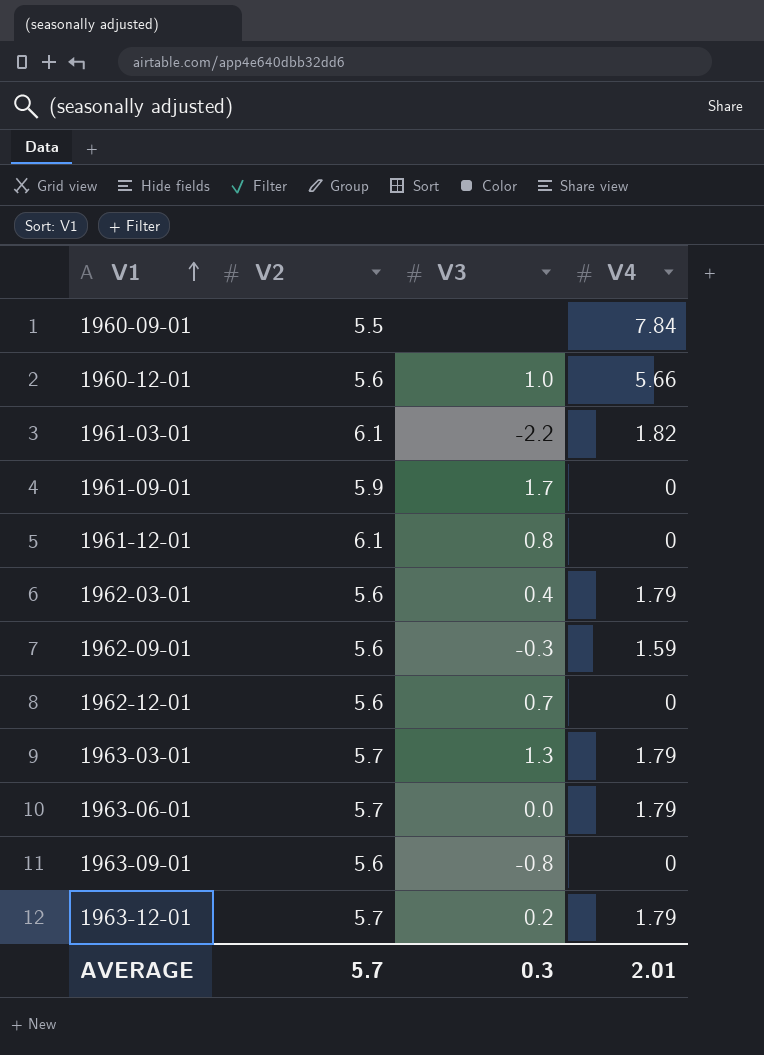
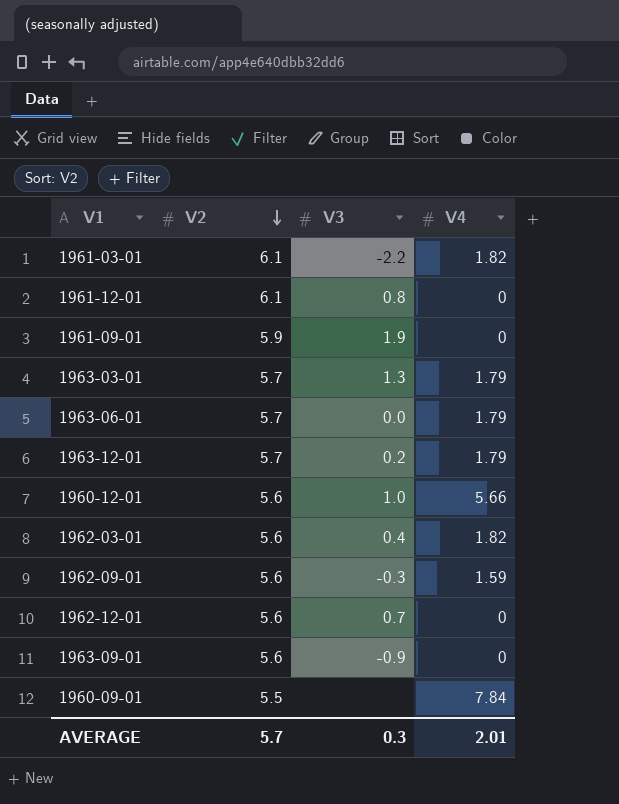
row order: V1 ascending -> V2 descending
1961-09-01 | V3: 1.7 -> 1.9
1962-03-01 | V4: 1.79 -> 1.82
1963-09-01 | V3: -0.8 -> -0.9

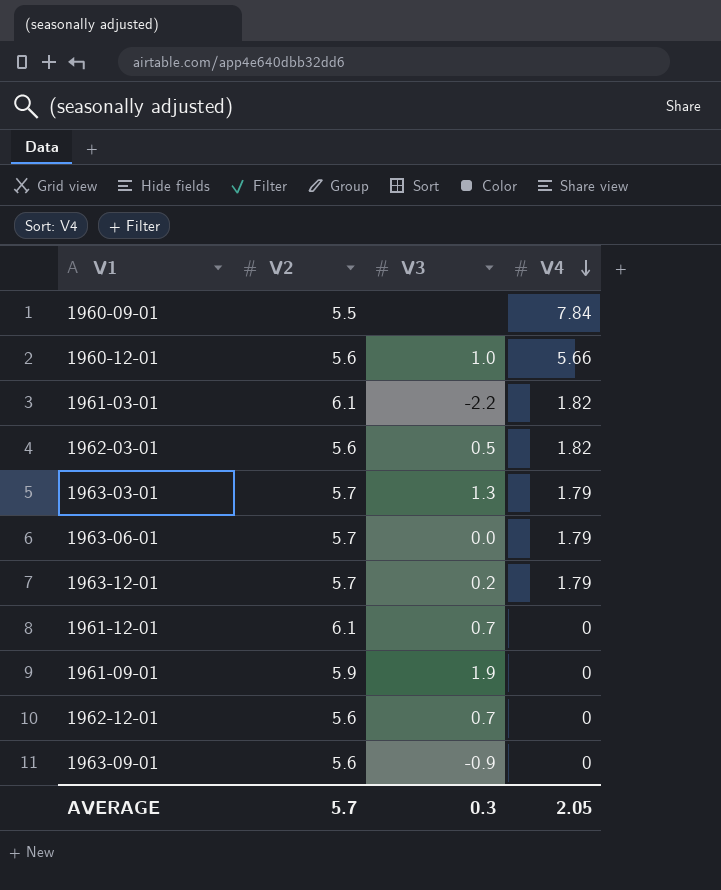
row order: V2 descending -> V4 descending
row 1962-09-01: 5.6 | -0.3 | 1.59 -> none
1962-03-01 | V3: 0.4 -> 0.5
1961-12-01 | V3: 0.8 -> 0.7
AVERAGE | V4: 2.01 -> 2.05

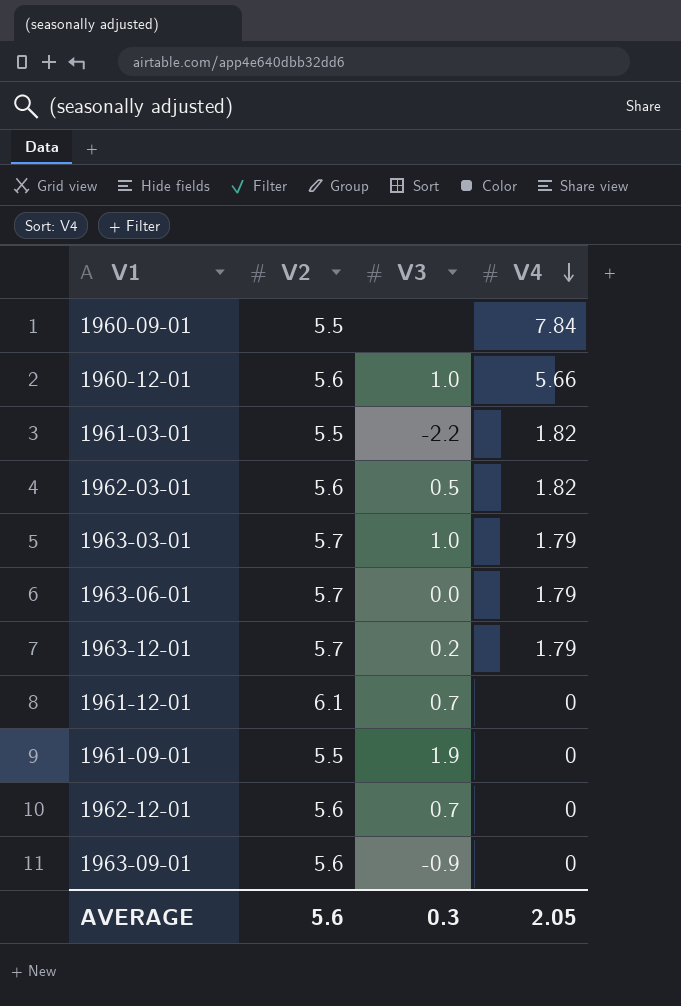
1961-03-01 | V2: 6.1 -> 5.5
1963-03-01 | V3: 1.3 -> 1.0
1961-09-01 | V2: 5.9 -> 5.5
AVERAGE | V2: 5.7 -> 5.6

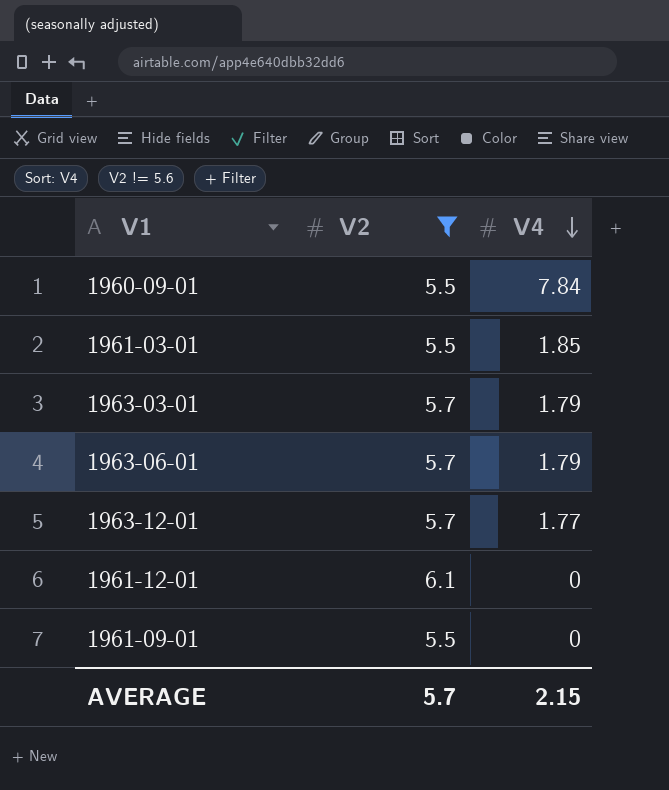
filter: none -> V2 != 5.6
column V3 | position: 3 -> none
1961-03-01 | V4: 1.82 -> 1.85
1963-12-01 | V4: 1.79 -> 1.77
AVERAGE | V2: 5.6 -> 5.7
AVERAGE | V4: 2.05 -> 2.15

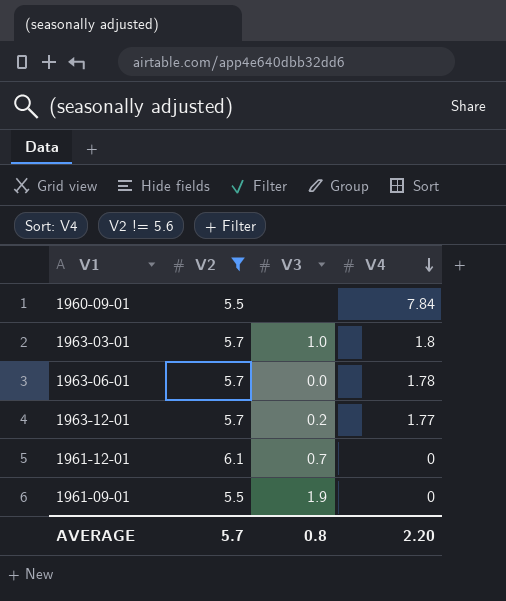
column V3 | position: none -> 3
row 1961-03-01: 5.5 | 1.85 -> none
1963-03-01 | V4: 1.79 -> 1.8
1963-06-01 | V4: 1.79 -> 1.78
AVERAGE | V4: 2.15 -> 2.20

